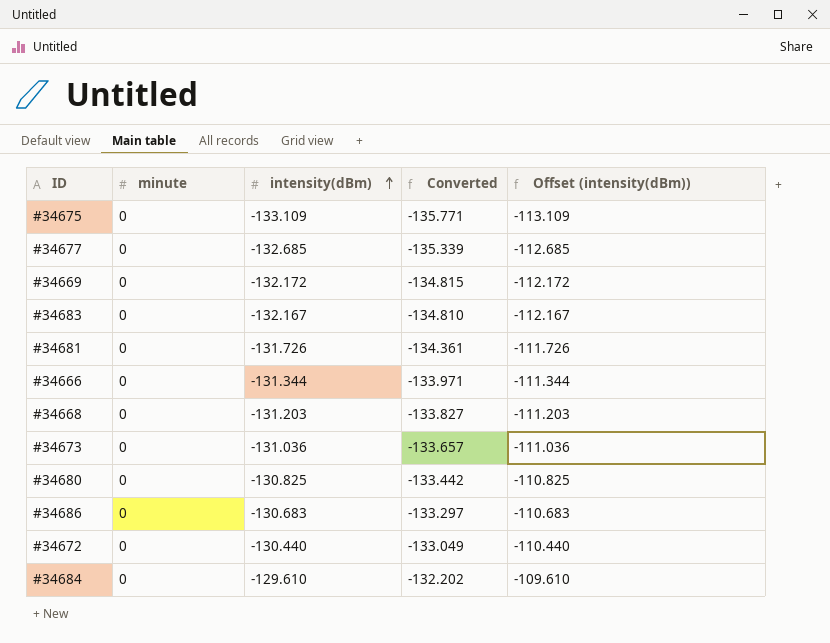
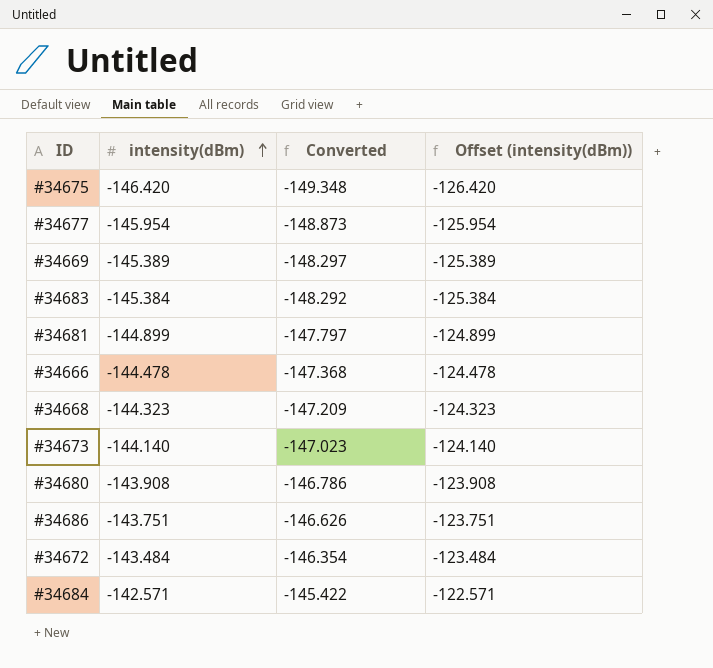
column minute | position: 2 -> none
#34675 | intensity(dBm): -133.109 -> -146.420
#34675 | Converted: -135.771 -> -149.348
#34675 | Offset (intensity(dBm)): -113.109 -> -126.420
#34677 | intensity(dBm): -132.685 -> -145.954
#34677 | Converted: -135.339 -> -148.873
#34677 | Offset (intensity(dBm)): -112.685 -> -125.954
#34669 | intensity(dBm): -132.172 -> -145.389
#34669 | Converted: -134.815 -> -148.297
#34669 | Offset (intensity(dBm)): -112.172 -> -125.389
#34683 | intensity(dBm): -132.167 -> -145.384
#34683 | Converted: -134.810 -> -148.292
#34683 | Offset (intensity(dBm)): -112.167 -> -125.384
#34681 | intensity(dBm): -131.726 -> -144.899
#34681 | Converted: -134.361 -> -147.797
#34681 | Offset (intensity(dBm)): -111.726 -> -124.899
#34666 | intensity(dBm): -131.344 -> -144.478
#34666 | Converted: -133.971 -> -147.368
#34666 | Offset (intensity(dBm)): -111.344 -> -124.478
#34668 | intensity(dBm): -131.203 -> -144.323
#34668 | Converted: -133.827 -> -147.209
#34668 | Offset (intensity(dBm)): -111.203 -> -124.323
#34673 | intensity(dBm): -131.036 -> -144.140
#34673 | Converted: -133.657 -> -147.023
#34673 | Offset (intensity(dBm)): -111.036 -> -124.140
#34680 | intensity(dBm): -130.825 -> -143.908
#34680 | Converted: -133.442 -> -146.786
#34680 | Offset (intensity(dBm)): -110.825 -> -123.908
#34686 | intensity(dBm): -130.683 -> -143.751
#34686 | Converted: -133.297 -> -146.626
#34686 | Offset (intensity(dBm)): -110.683 -> -123.751
#34672 | intensity(dBm): -130.440 -> -143.484
#34672 | Converted: -133.049 -> -146.354
#34672 | Offset (intensity(dBm)): -110.440 -> -123.484
#34684 | intensity(dBm): -129.610 -> -142.571
#34684 | Converted: -132.202 -> -145.422
#34684 | Offset (intensity(dBm)): -109.610 -> -122.571

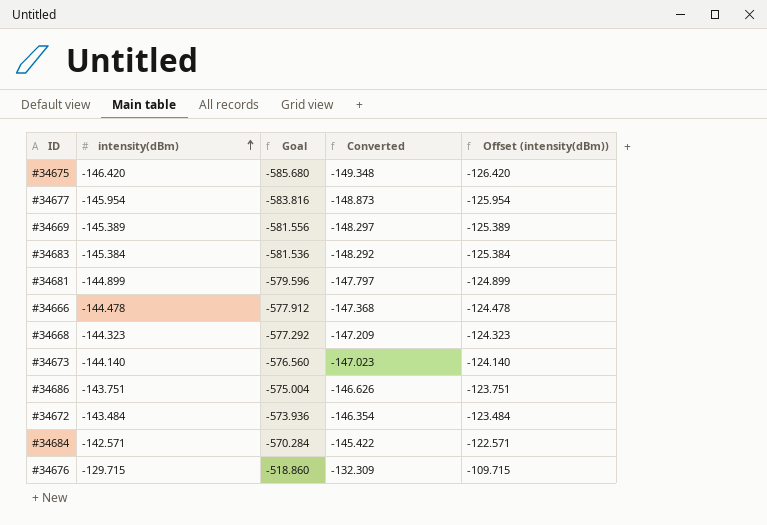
column Goal | formula: none -> [intensity(dBm)] * 4
row #34680: -143.908 | -146.786 | -123.908 -> none
row #34676: none -> -129.715 | -518.860 | -132.309 | -109.715

